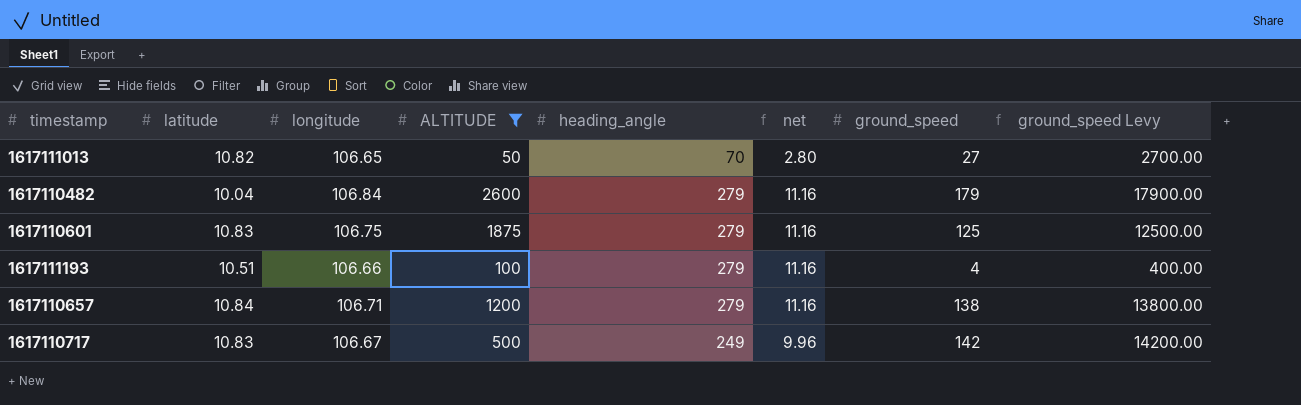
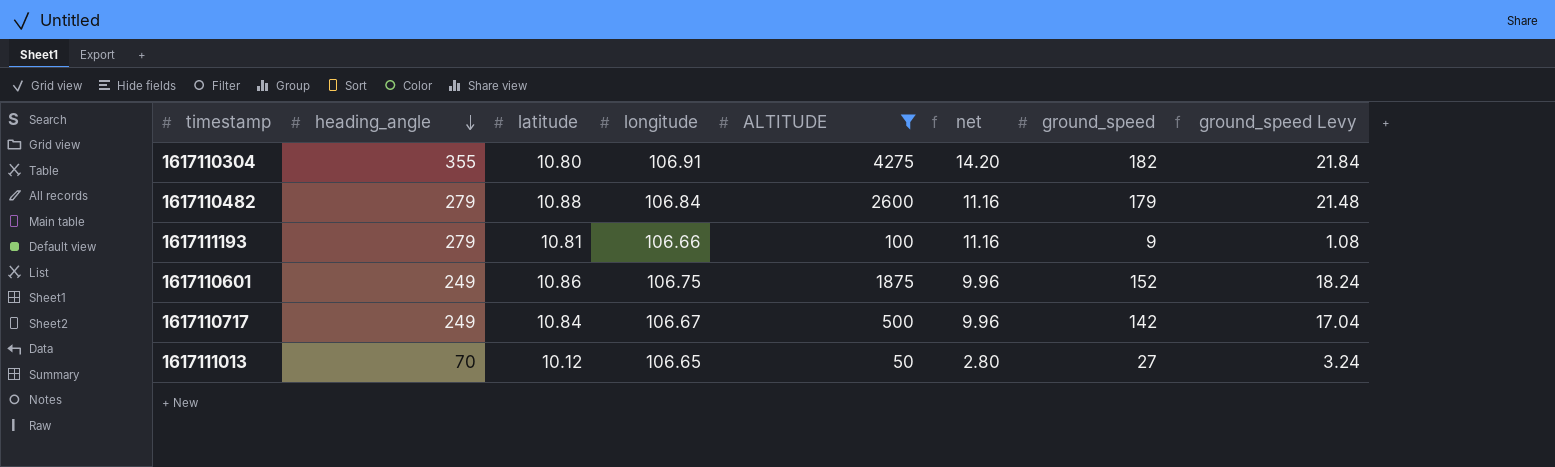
row order: none -> heading_angle descending
column heading_angle | position: 5 -> 2
column ground_speed Levy | formula: [ground_speed] * 100 -> [ground_speed] * 0.12
row 1617110657: 10.84 | 106.71 | 1200 | 279 | 11.16 | 138 | 13800.00 -> none
row 1617110304: none -> 355 | 10.80 | 106.91 | 4275 | 14.20 | 182 | 21.84
1617110482 | latitude: 10.04 -> 10.88
1617111193 | latitude: 10.51 -> 10.81
1617111193 | ground_speed: 4 -> 9
1617110601 | heading_angle: 279 -> 249
1617110601 | latitude: 10.83 -> 10.86
1617110601 | net: 11.16 -> 9.96
1617110601 | ground_speed: 125 -> 152
1617110717 | latitude: 10.83 -> 10.84
1617111013 | latitude: 10.82 -> 10.12

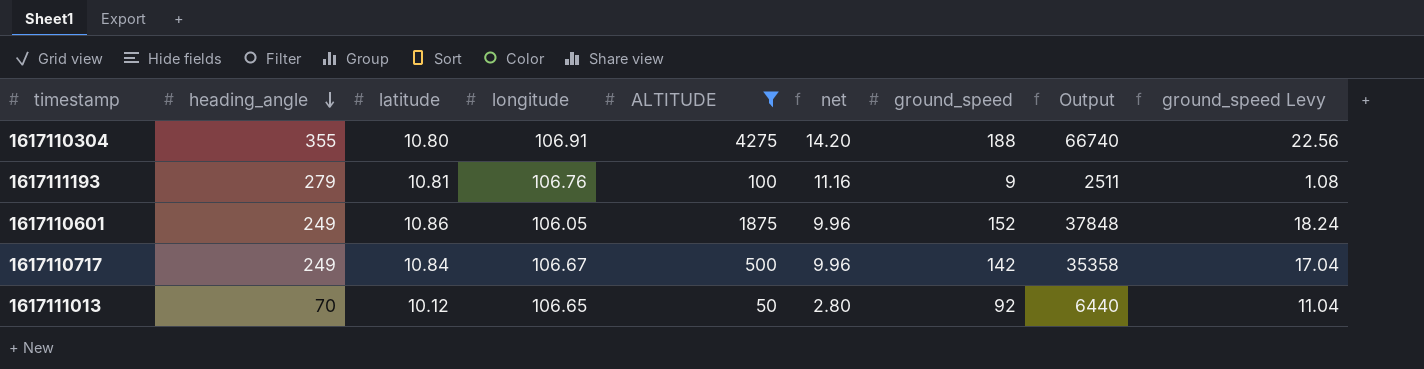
column Output | formula: none -> [heading_angle] * [ground_speed]
row 1617110482: 279 | 10.88 | 106.84 | 2600 | 11.16 | 179 | 21.48 -> none
1617110304 | ground_speed: 182 -> 188
1617110304 | ground_speed Levy: 21.84 -> 22.56
1617111193 | longitude: 106.66 -> 106.76
1617110601 | longitude: 106.75 -> 106.05
1617111013 | ground_speed: 27 -> 92
1617111013 | ground_speed Levy: 3.24 -> 11.04

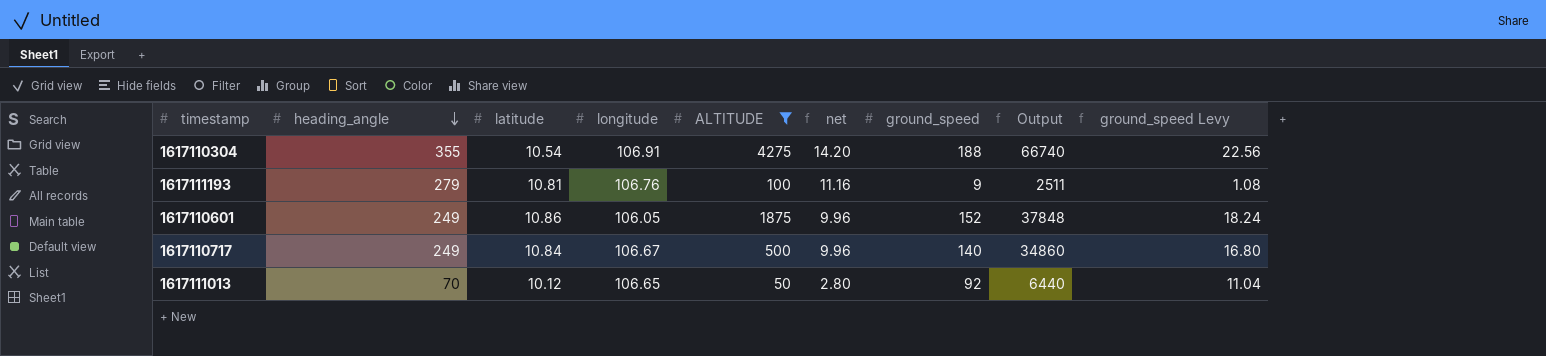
1617110304 | latitude: 10.80 -> 10.54
1617110717 | ground_speed: 142 -> 140
1617110717 | Output: 35358 -> 34860
1617110717 | ground_speed Levy: 17.04 -> 16.80

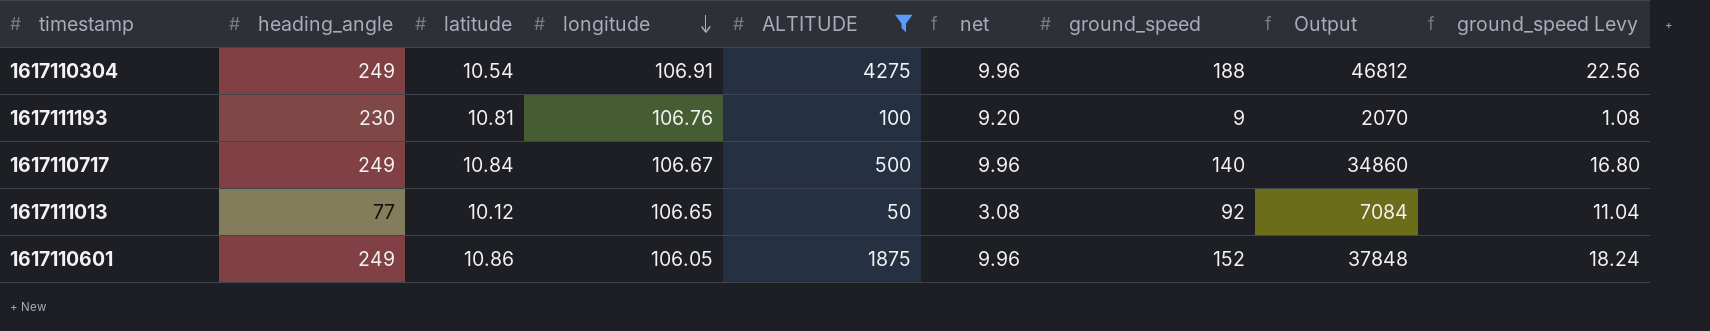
row order: heading_angle descending -> longitude descending
1617110304 | heading_angle: 355 -> 249
1617110304 | net: 14.20 -> 9.96
1617110304 | Output: 66740 -> 46812
1617111193 | heading_angle: 279 -> 230
1617111193 | net: 11.16 -> 9.20
1617111193 | Output: 2511 -> 2070
1617111013 | heading_angle: 70 -> 77
1617111013 | net: 2.80 -> 3.08
1617111013 | Output: 6440 -> 7084

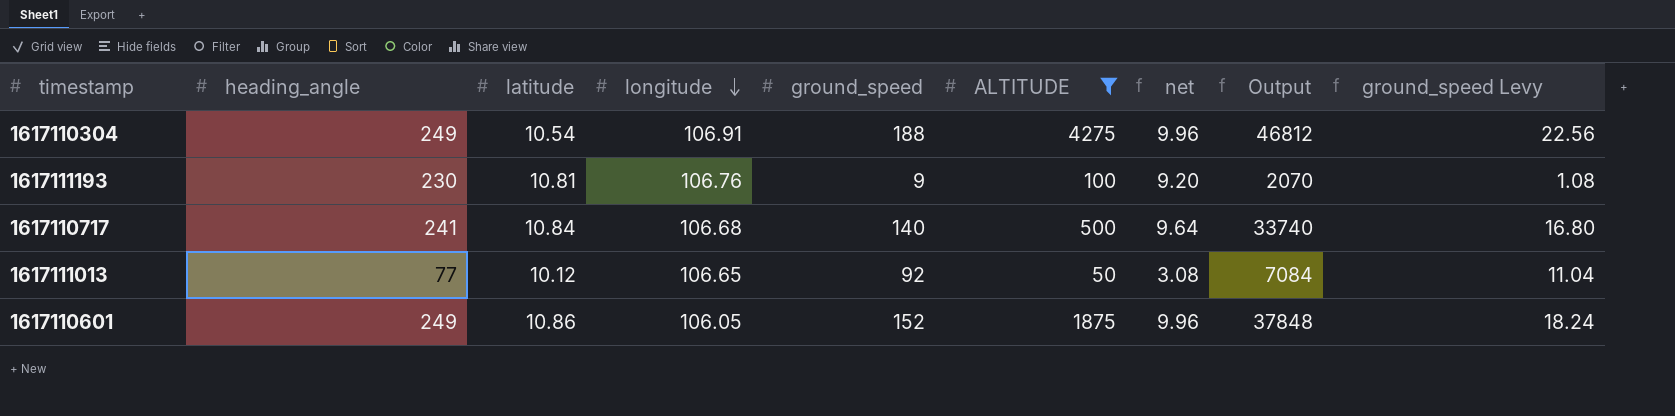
column ground_speed | position: 7 -> 5
1617110717 | heading_angle: 249 -> 241
1617110717 | longitude: 106.67 -> 106.68
1617110717 | net: 9.96 -> 9.64
1617110717 | Output: 34860 -> 33740

